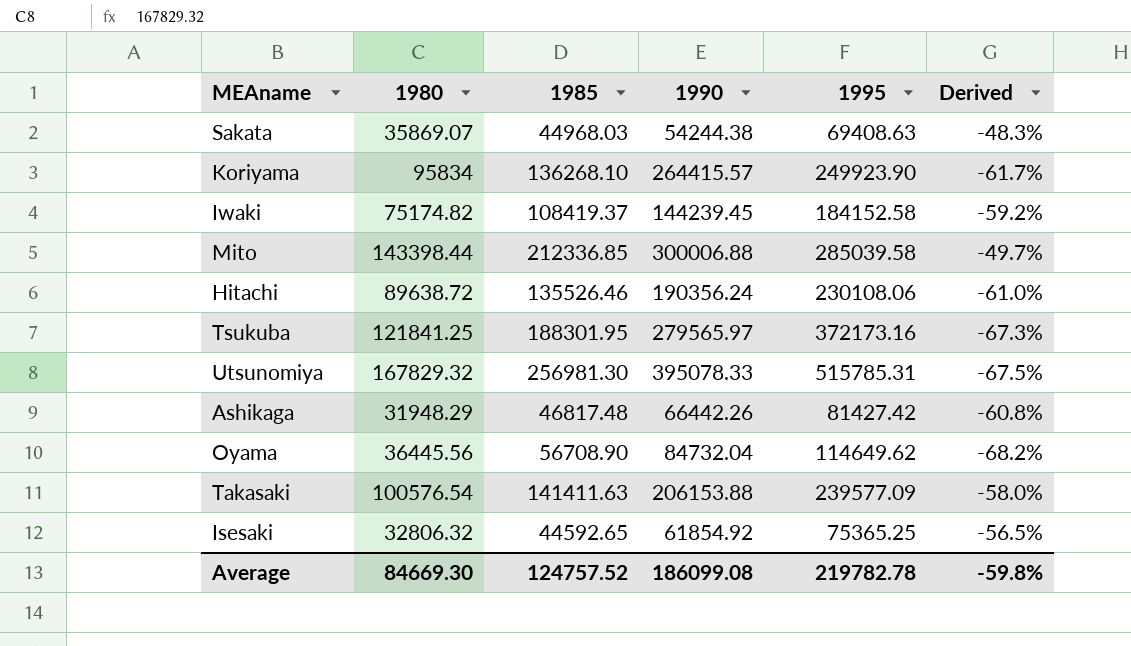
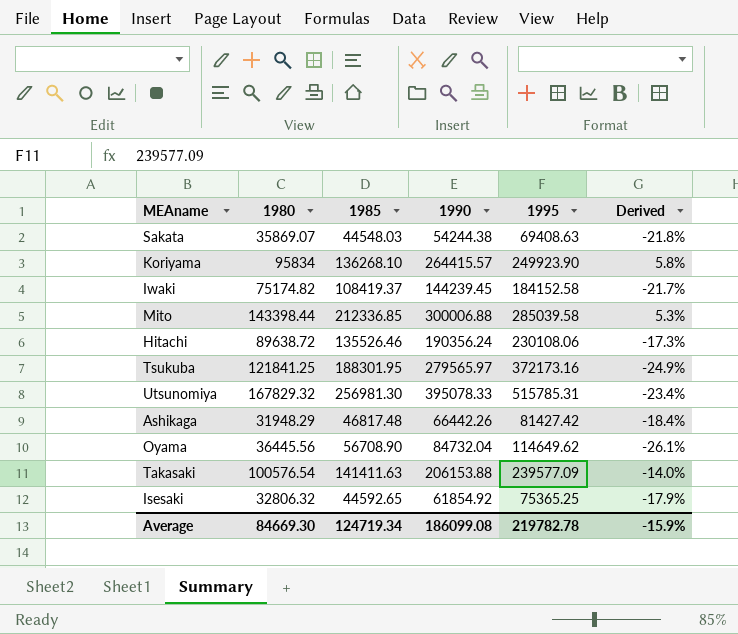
column Derived | formula: ([1980] - [1995]) / [1995] -> ([1990] - [1995]) / [1995]
Sakata | 1985: 44968.03 -> 44548.03
Average | 1985: 124757.52 -> 124719.34
Average | Derived: -59.8% -> -15.9%

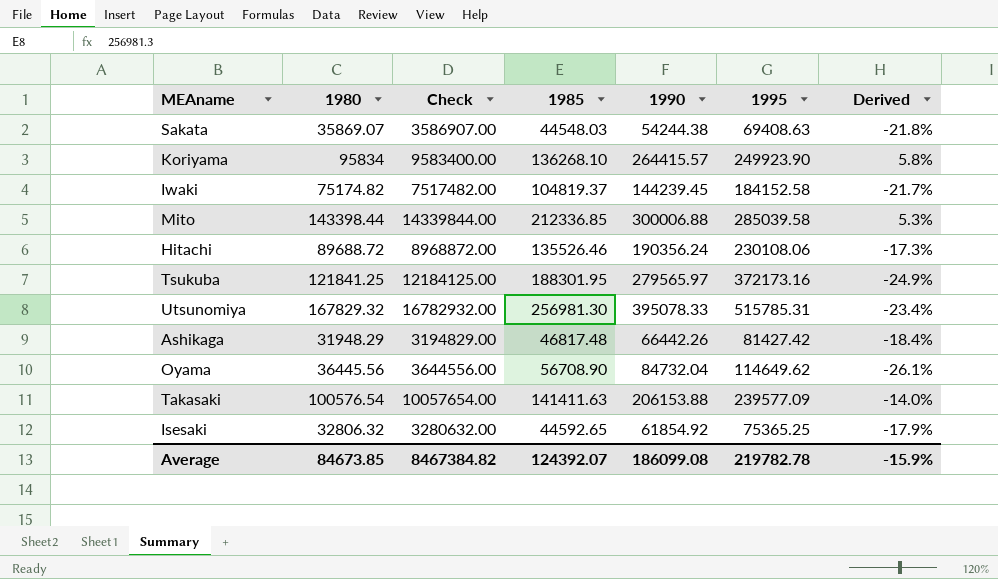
column Check | formula: none -> [1980] * 100
Iwaki | 1985: 108419.37 -> 104819.37
Hitachi | 1980: 89638.72 -> 89688.72
Average | 1980: 84669.30 -> 84673.85
Average | 1985: 124719.34 -> 124392.07

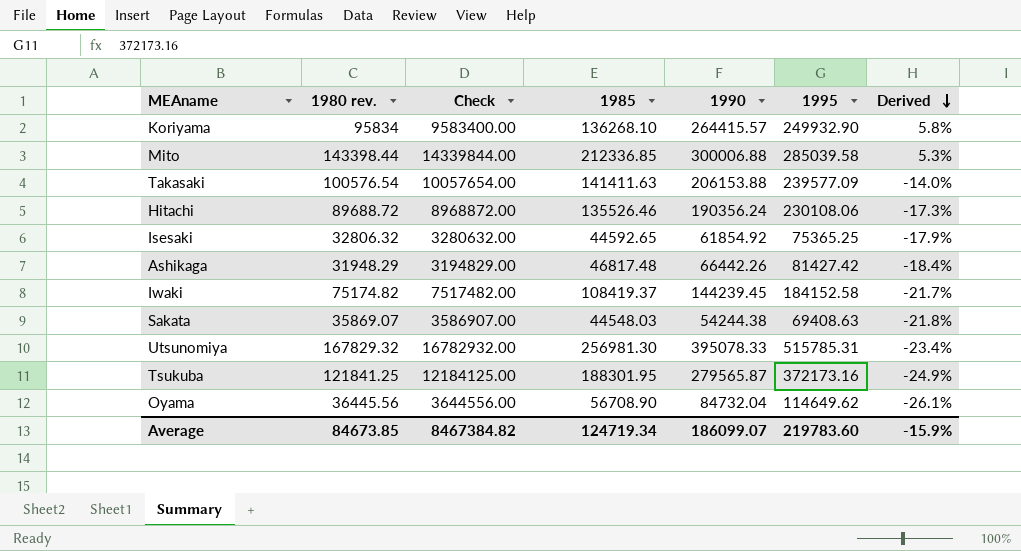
row order: none -> Derived descending
column name: 1980 -> 1980 rev.
Koriyama | 1995: 249923.90 -> 249932.90
Iwaki | 1985: 104819.37 -> 108419.37
Tsukuba | 1990: 279565.97 -> 279565.87
Average | 1985: 124392.07 -> 124719.34
Average | 1990: 186099.08 -> 186099.07
Average | 1995: 219782.78 -> 219783.60

